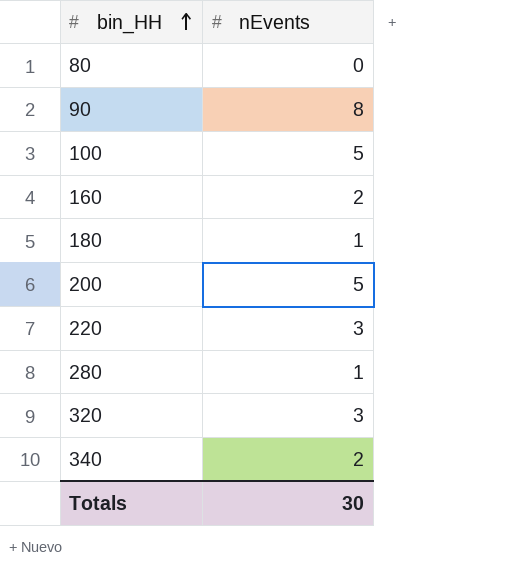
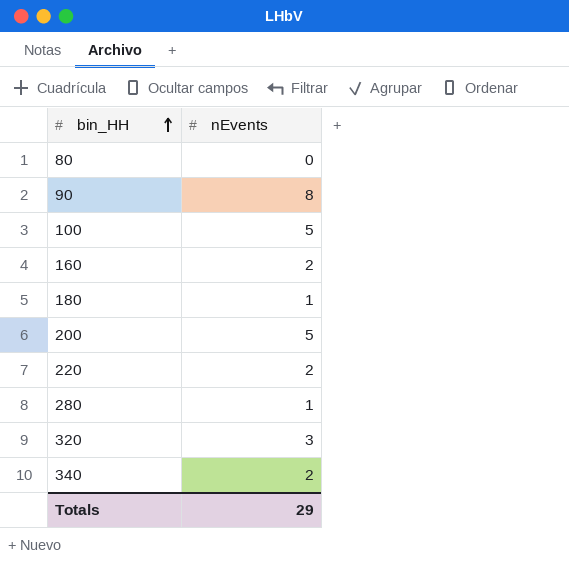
220 | nEvents: 3 -> 2
Totals | nEvents: 30 -> 29

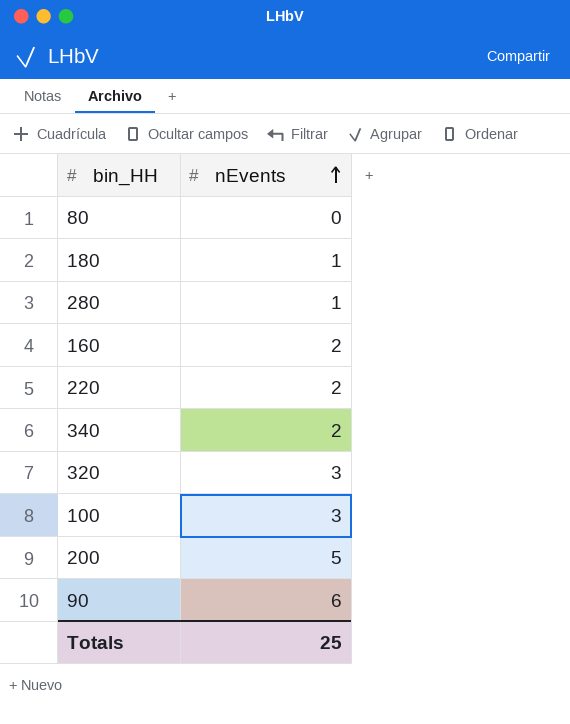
row order: bin_HH ascending -> nEvents ascending
100 | nEvents: 5 -> 3
90 | nEvents: 8 -> 6
Totals | nEvents: 29 -> 25

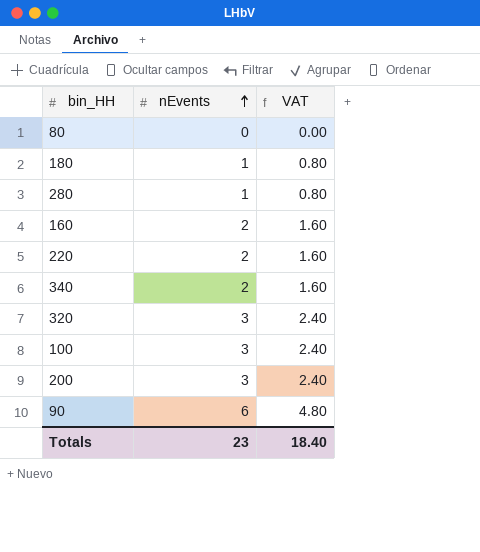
column VAT | formula: none -> [nEvents] * 0.8
200 | nEvents: 5 -> 3
Totals | nEvents: 25 -> 23

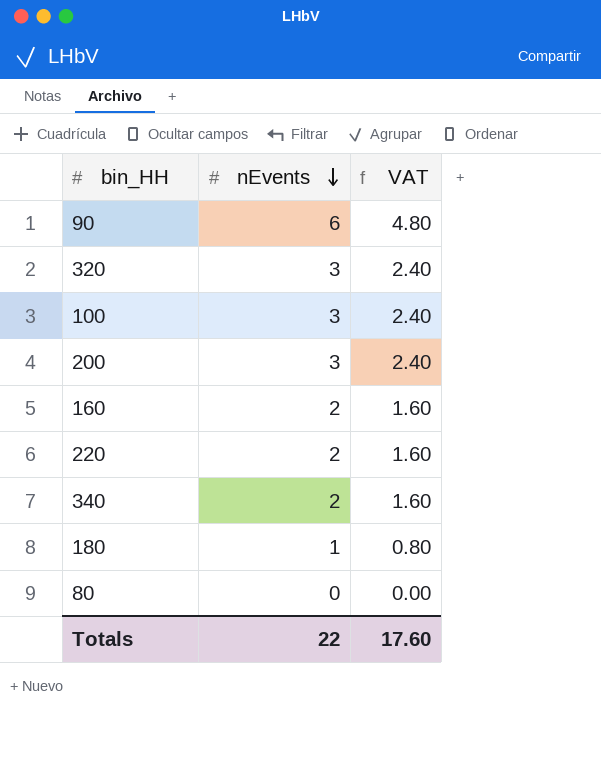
row order: nEvents ascending -> nEvents descending
row 280: 1 | 0.80 -> none
Totals | nEvents: 23 -> 22
Totals | VAT: 18.40 -> 17.60

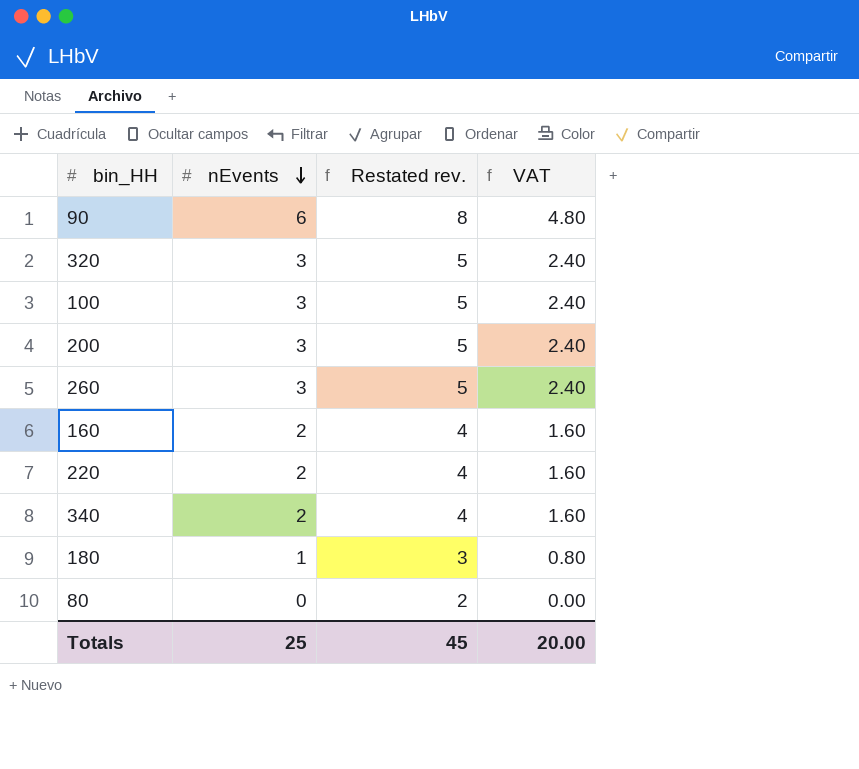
column Restated rev. | formula: none -> [nEvents] + 2
row 260: none -> 3 | 5 | 2.40
Totals | nEvents: 22 -> 25
Totals | VAT: 17.60 -> 20.00

